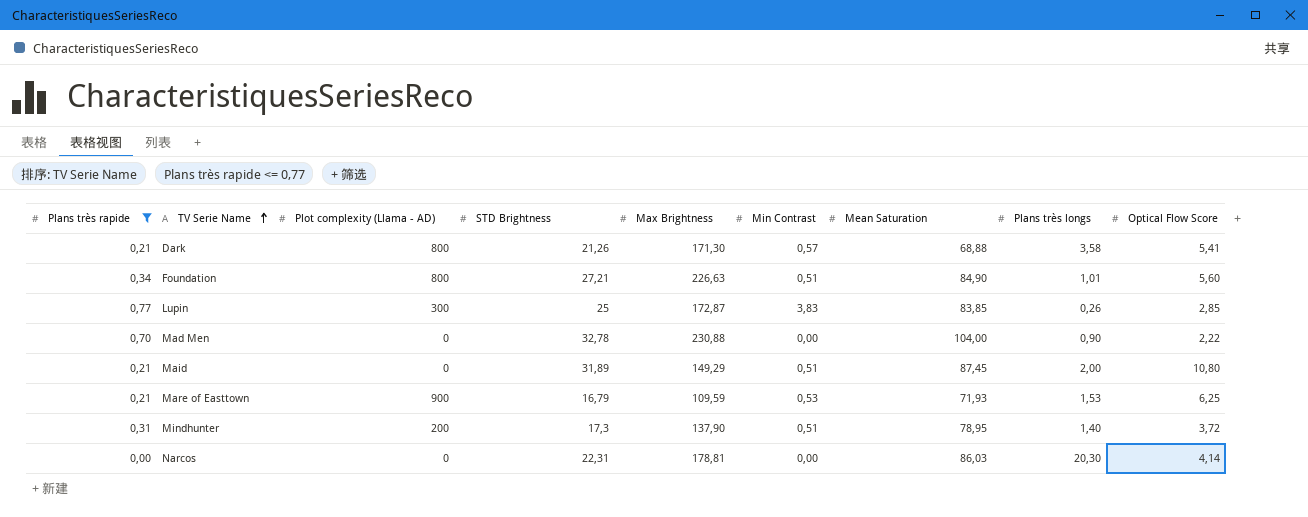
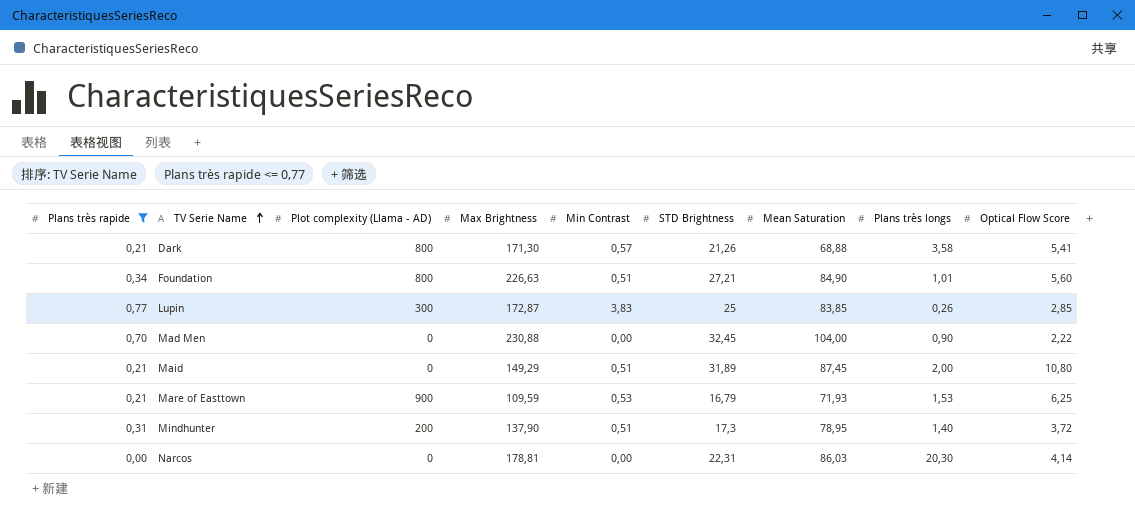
column STD Brightness | position: 4 -> 6
Mad Men | STD Brightness: 32,78 -> 32,45

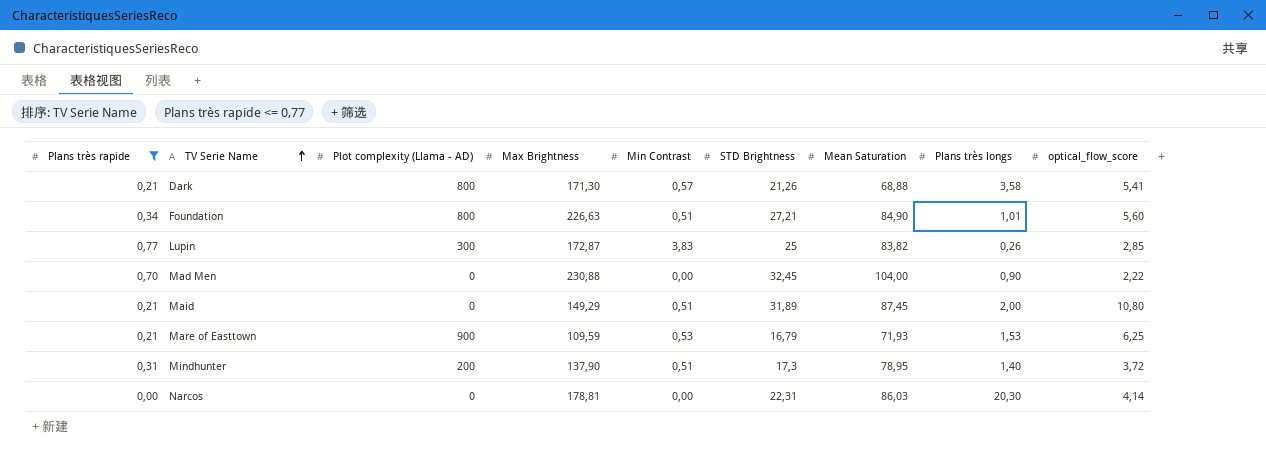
column name: Optical Flow Score -> optical_flow_score
Lupin | Mean Saturation: 83,85 -> 83,82

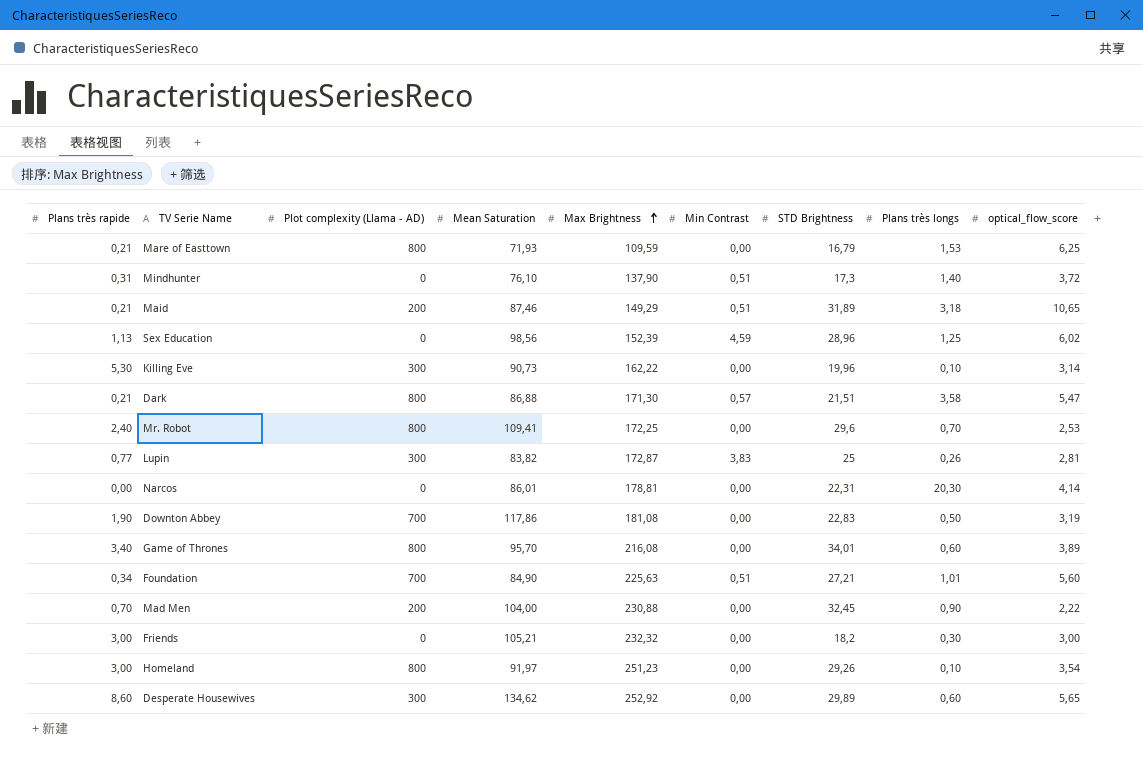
filter: Plans très rapide <= 0,77 -> none
row order: TV Serie Name ascending -> Max Brightness ascending
column Mean Saturation | position: 7 -> 4
Mare of Easttown | Plot complexity (Llama - AD): 900 -> 800
Mare of Easttown | Min Contrast: 0,53 -> 0,00
Mindhunter | Plot complexity (Llama - AD): 200 -> 0
Mindhunter | Mean Saturation: 78,95 -> 76,10
Maid | Plot complexity (Llama - AD): 0 -> 200
Maid | Mean Saturation: 87,45 -> 87,46
Maid | Plans très longs: 2,00 -> 3,18
Maid | optical_flow_score: 10,80 -> 10,65
Dark | Mean Saturation: 68,88 -> 86,88
Dark | STD Brightness: 21,26 -> 21,51
Dark | optical_flow_score: 5,41 -> 5,47
Lupin | optical_flow_score: 2,85 -> 2,81
Narcos | Mean Saturation: 86,03 -> 86,01
Foundation | Plot complexity (Llama - AD): 800 -> 700
Foundation | Max Brightness: 226,63 -> 225,63
Mad Men | Plot complexity (Llama - AD): 0 -> 200

